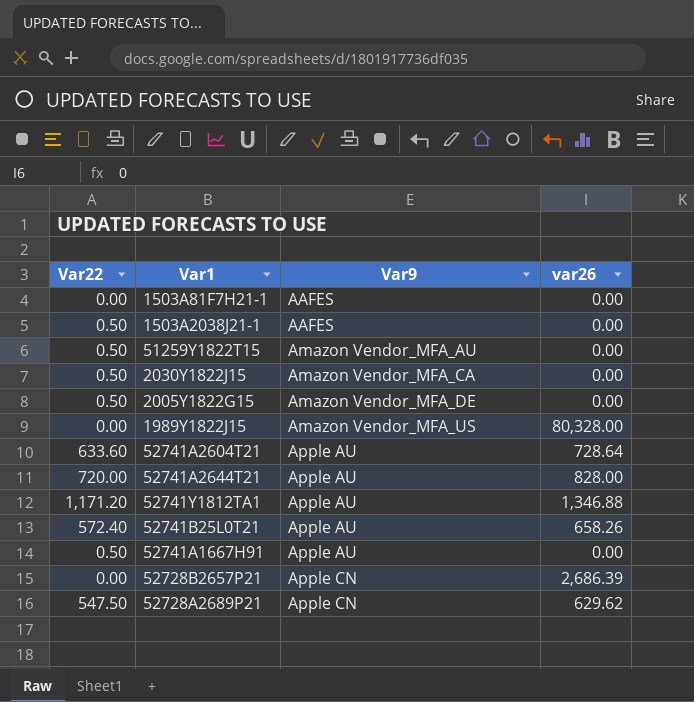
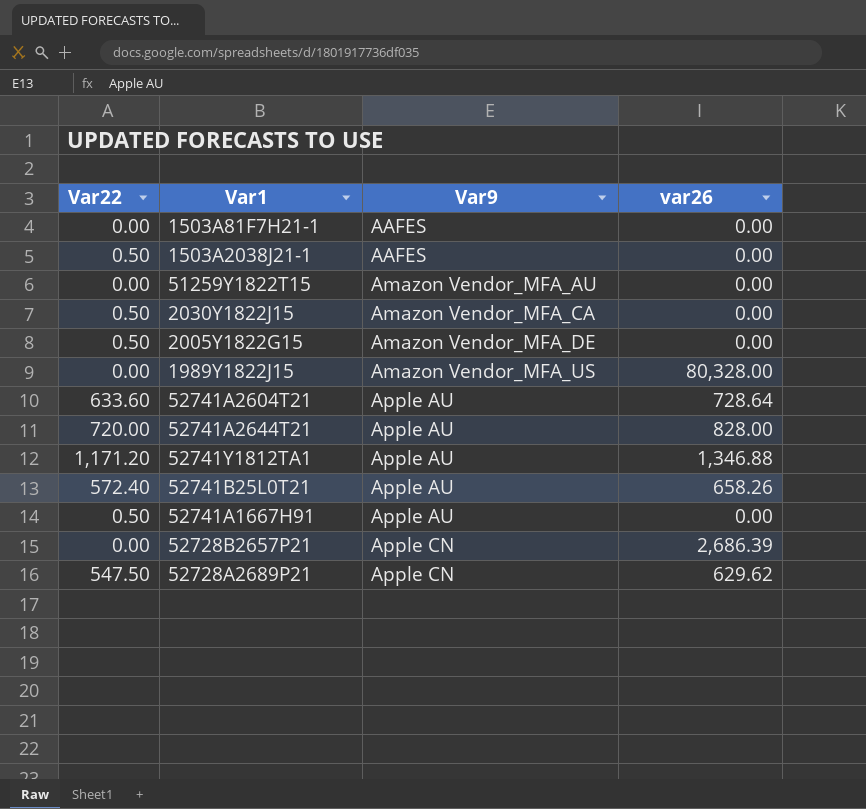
51259Y1822T15 | Var22: 0.50 -> 0.00

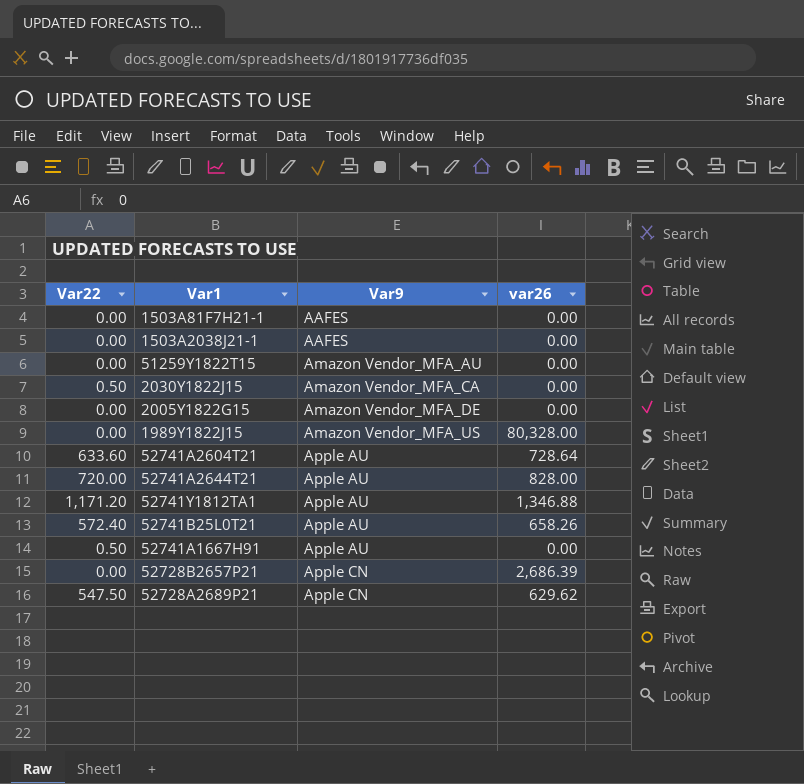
1503A2038J21-1 | Var22: 0.50 -> 0.00
2005Y1822G15 | Var22: 0.50 -> 0.00

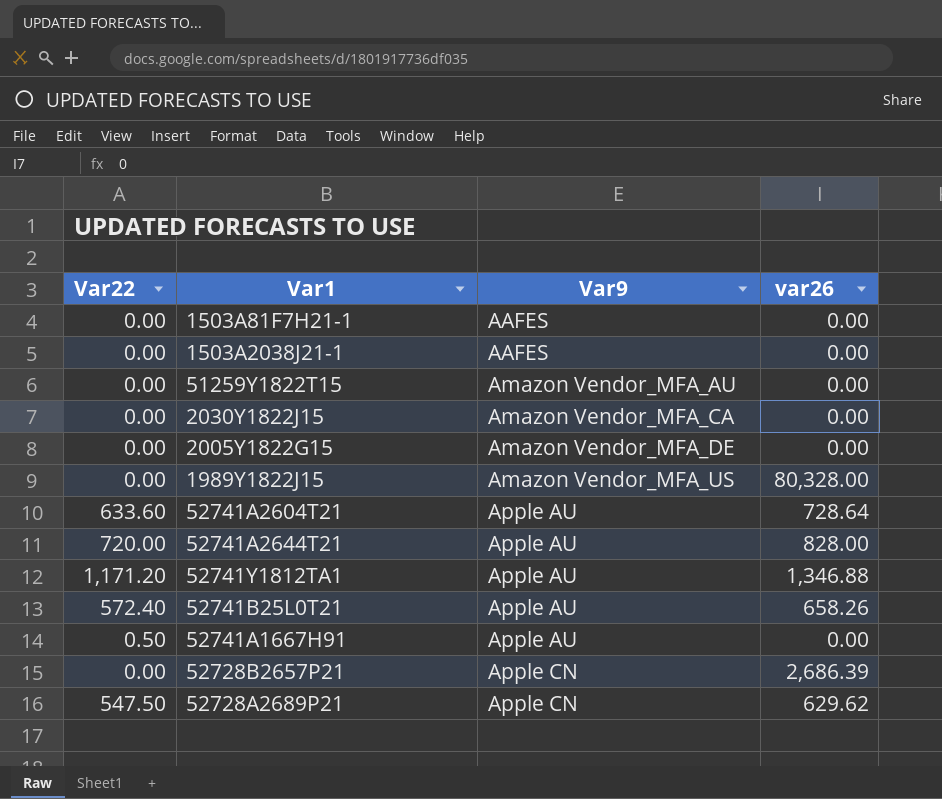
2030Y1822J15 | Var22: 0.50 -> 0.00

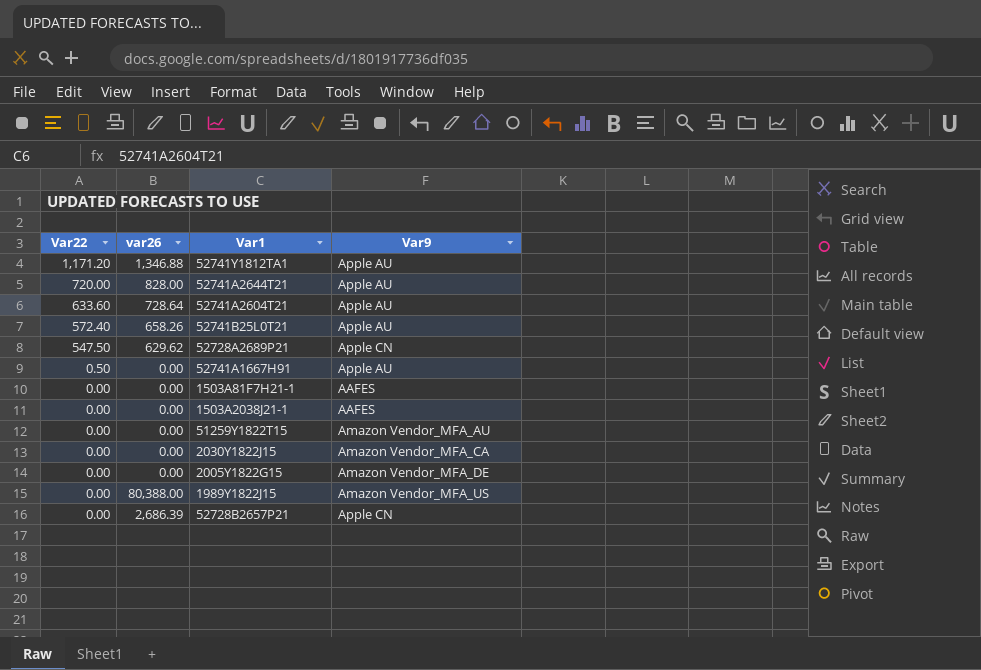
row order: Var9 ascending -> Var22 descending
column var26 | position: 4 -> 2
1989Y1822J15 | var26: 80,328.00 -> 80,388.00

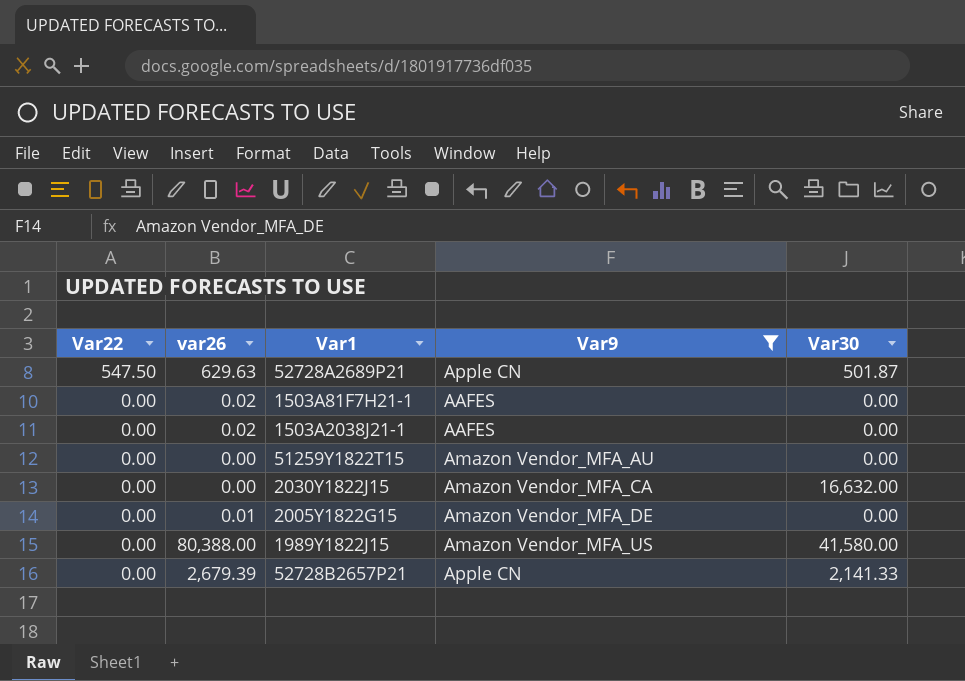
filter: none -> Var9 != Apple AU
column Var30 | position: none -> 5
52728A2689P21 | var26: 629.62 -> 629.63
1503A81F7H21-1 | var26: 0.00 -> 0.02
1503A2038J21-1 | var26: 0.00 -> 0.02
2005Y1822G15 | var26: 0.00 -> 0.01
52728B2657P21 | var26: 2,686.39 -> 2,679.39

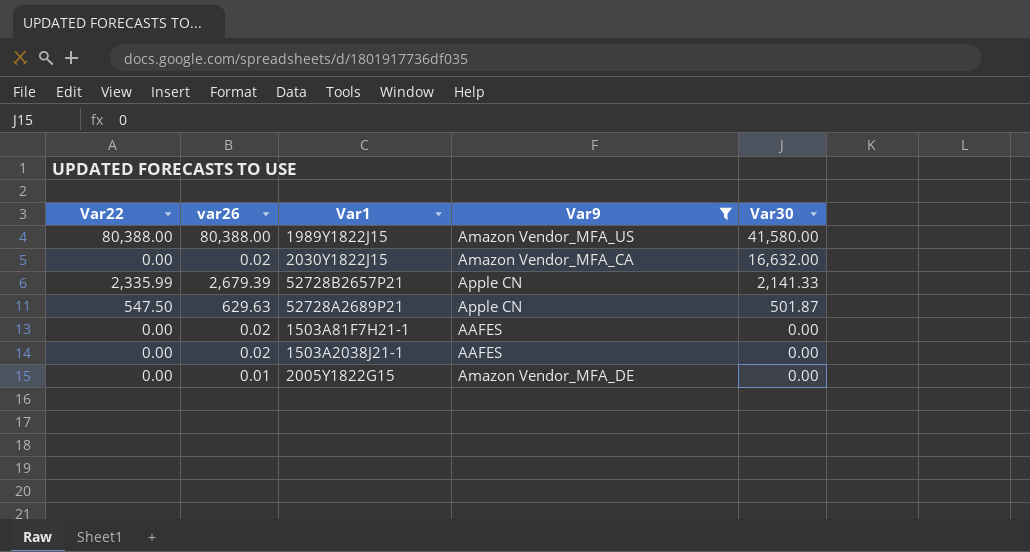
row order: Var22 descending -> Var30 descending
row 51259Y1822T15: 0.00 | 0.00 | Amazon Vendor_MFA_AU | 0.00 -> none
1989Y1822J15 | Var22: 0.00 -> 80,388.00
2030Y1822J15 | var26: 0.00 -> 0.02
52728B2657P21 | Var22: 0.00 -> 2,335.99

